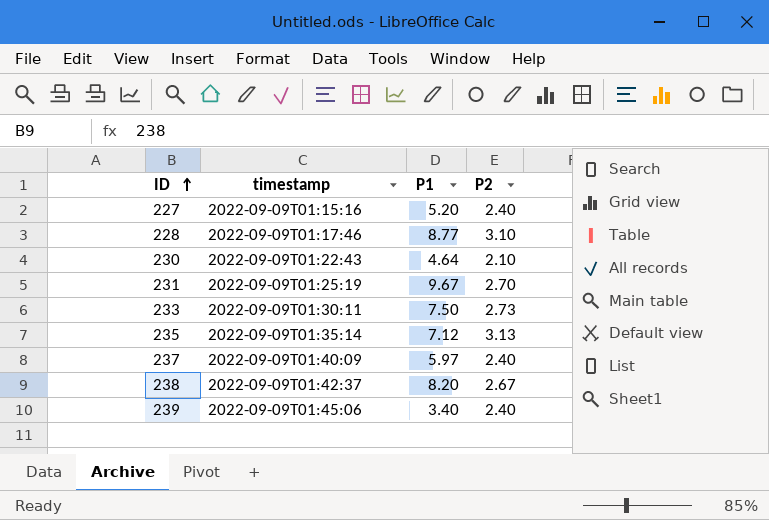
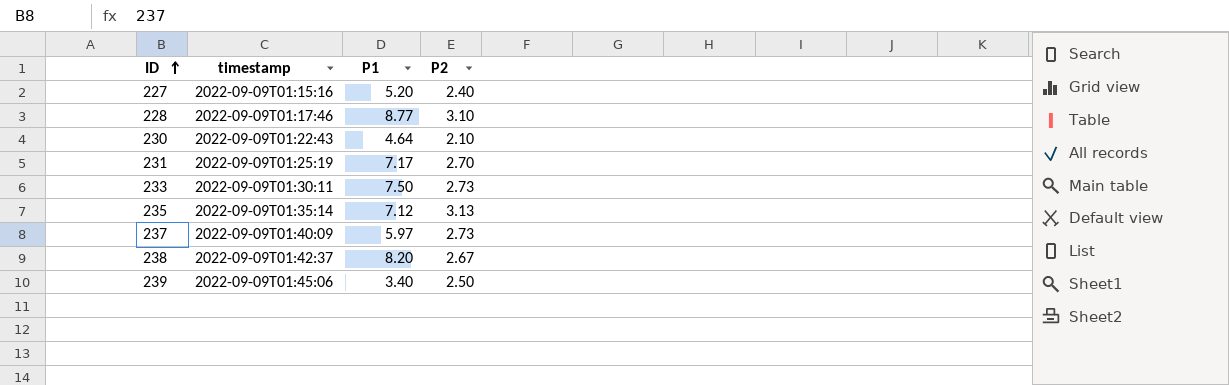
231 | P1: 9.67 -> 7.17
237 | P2: 2.40 -> 2.73
239 | P2: 2.40 -> 2.50

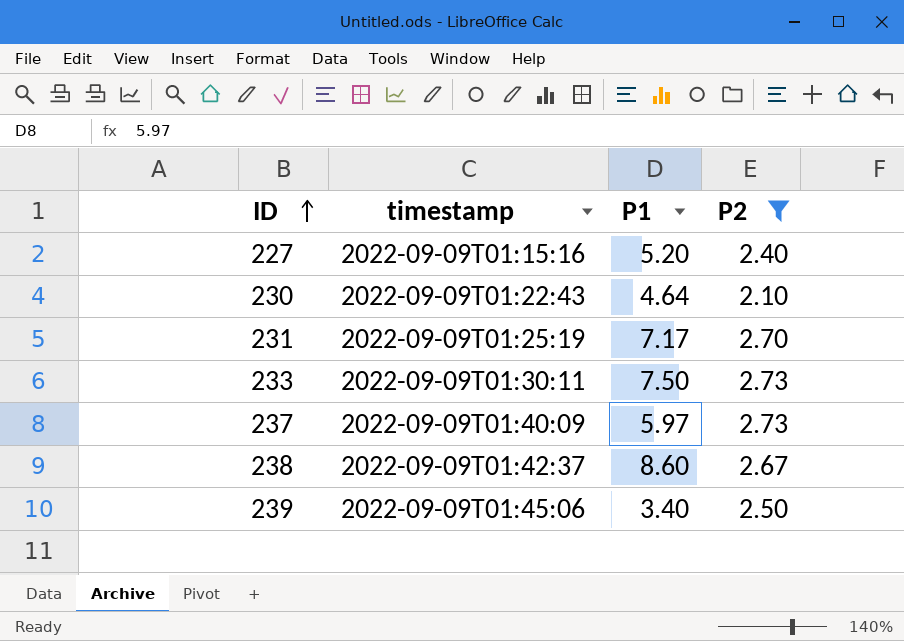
filter: none -> P2 <= 2.73
238 | P1: 8.20 -> 8.60

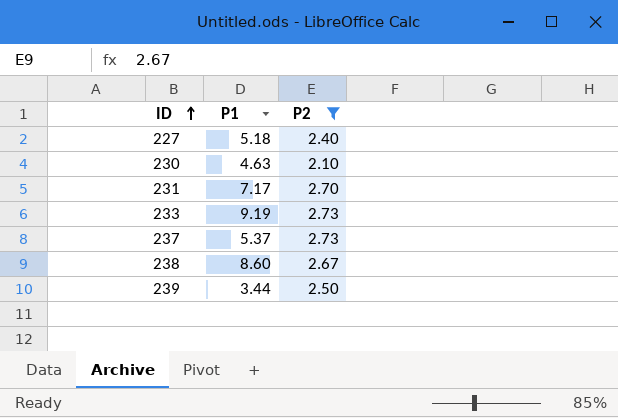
column timestamp | position: 2 -> none
227 | P1: 5.20 -> 5.18
230 | P1: 4.64 -> 4.63
233 | P1: 7.50 -> 9.19
237 | P1: 5.97 -> 5.37
239 | P1: 3.40 -> 3.44

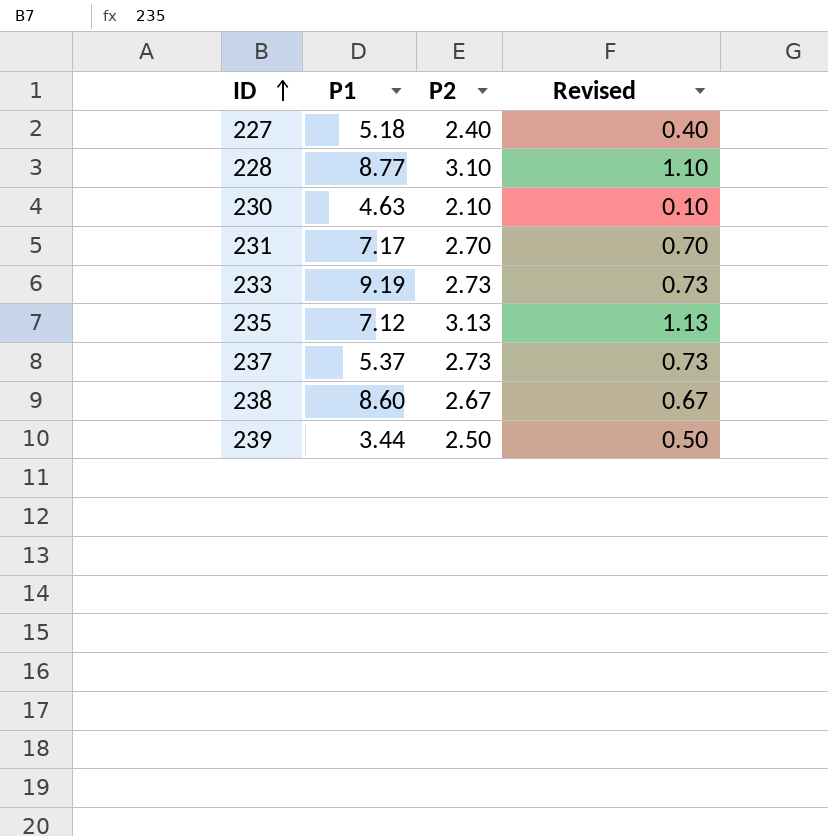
filter: P2 <= 2.73 -> none
column Revised | formula: none -> [P2] - 2

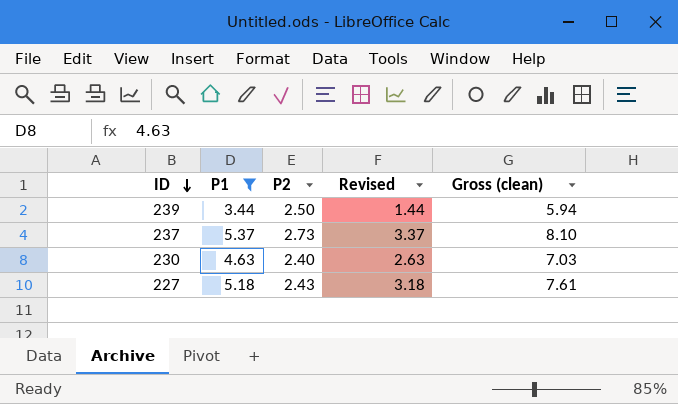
filter: none -> P1 <= 5.37
row order: ID ascending -> ID descending
column Revised | formula: [P2] - 2 -> [P1] - 2
column Gross (clean) | formula: none -> [P1] + [P2]
230 | P2: 2.10 -> 2.40
227 | P2: 2.40 -> 2.43

